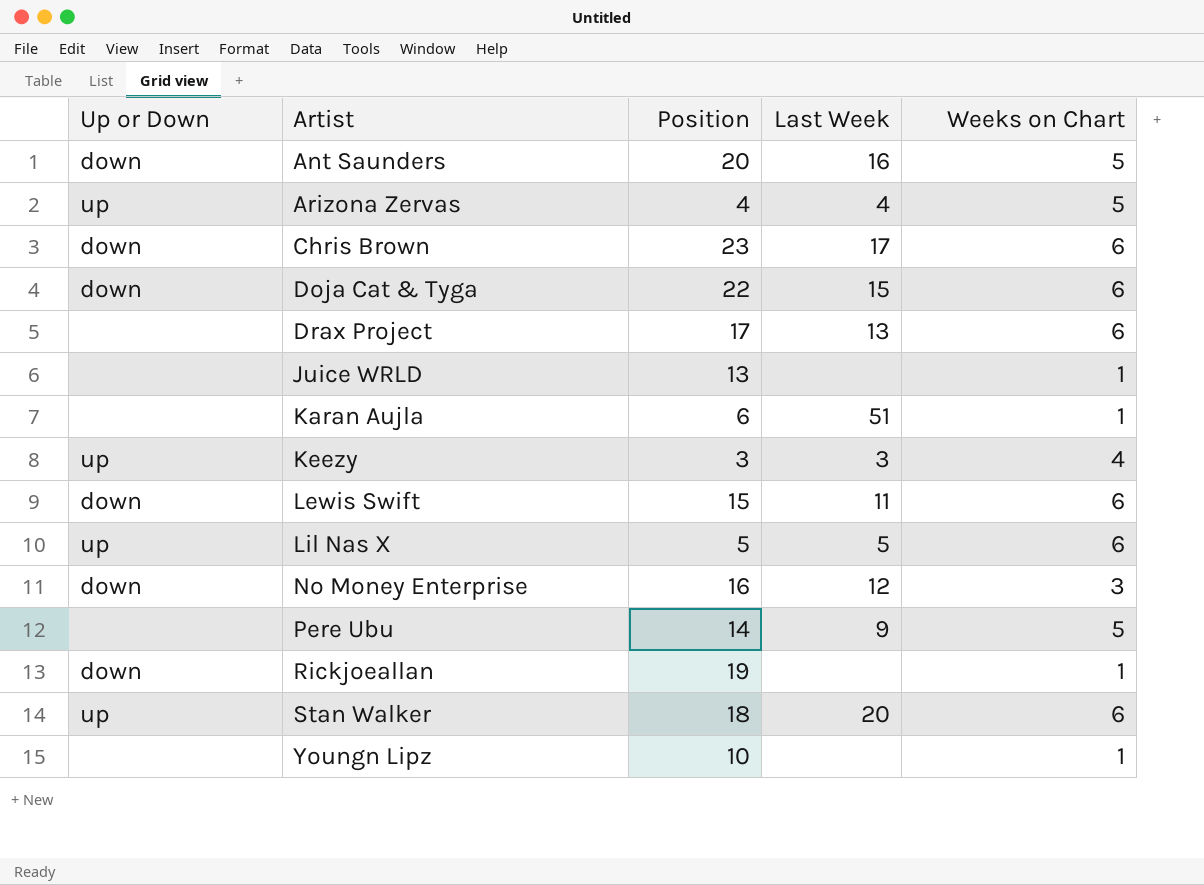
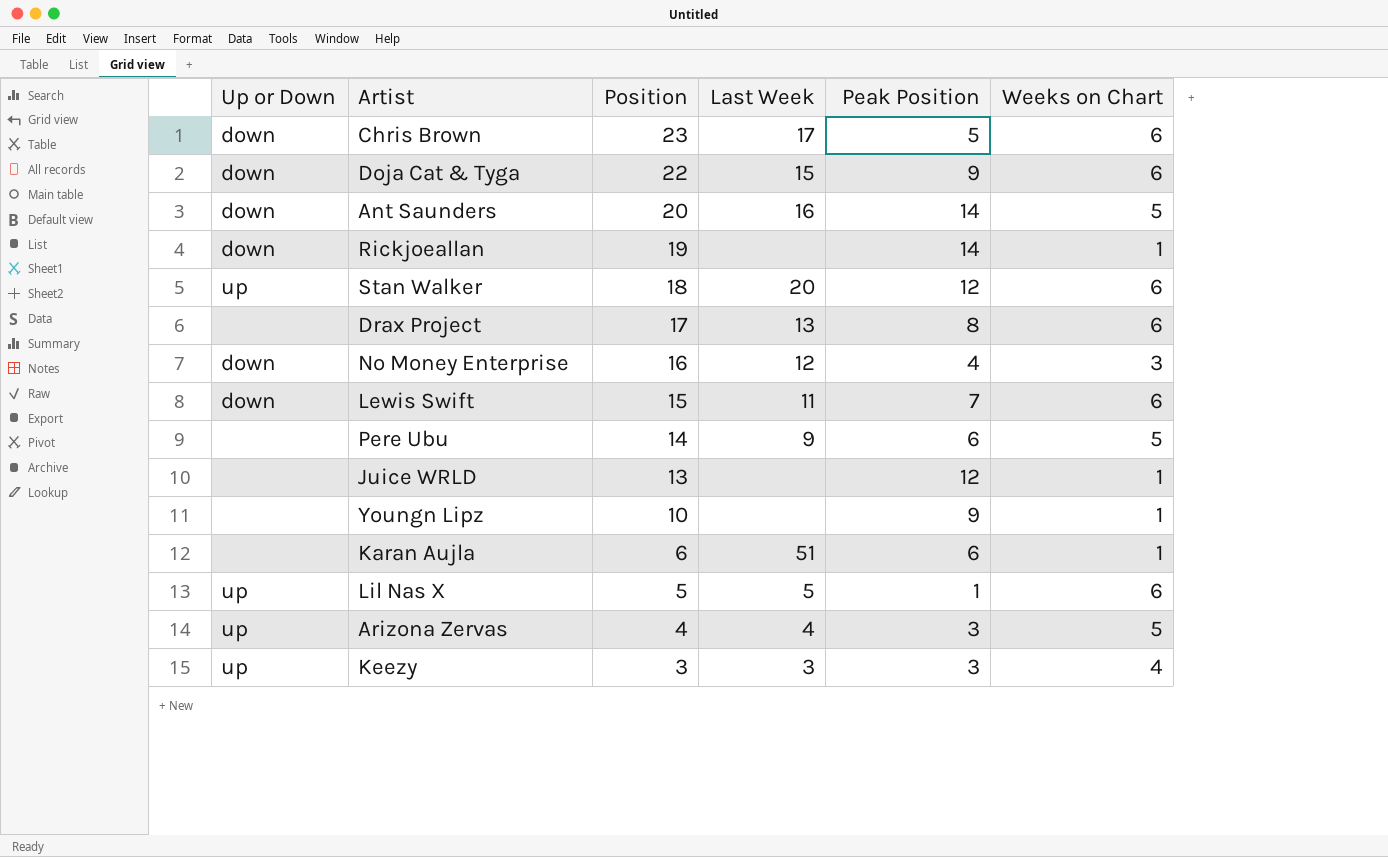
row order: Artist ascending -> Position descending
column Peak Position | position: none -> 5

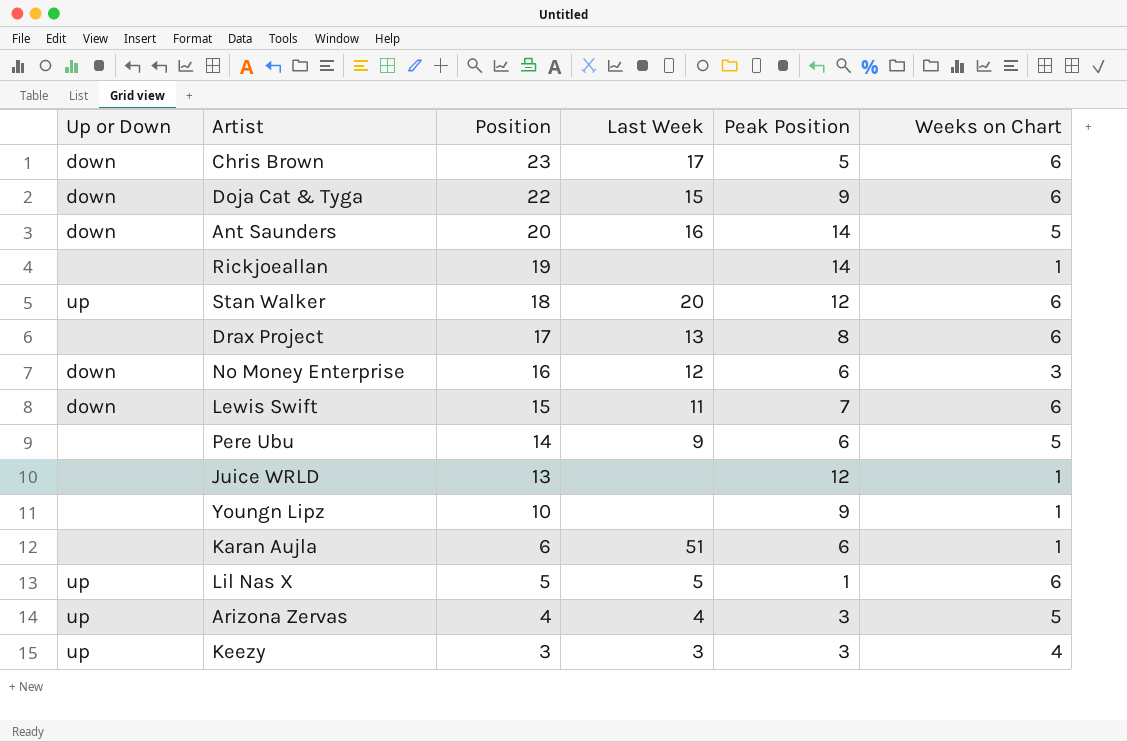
Rickjoeallan | Up or Down: down -> none
No Money Enterprise | Peak Position: 4 -> 6

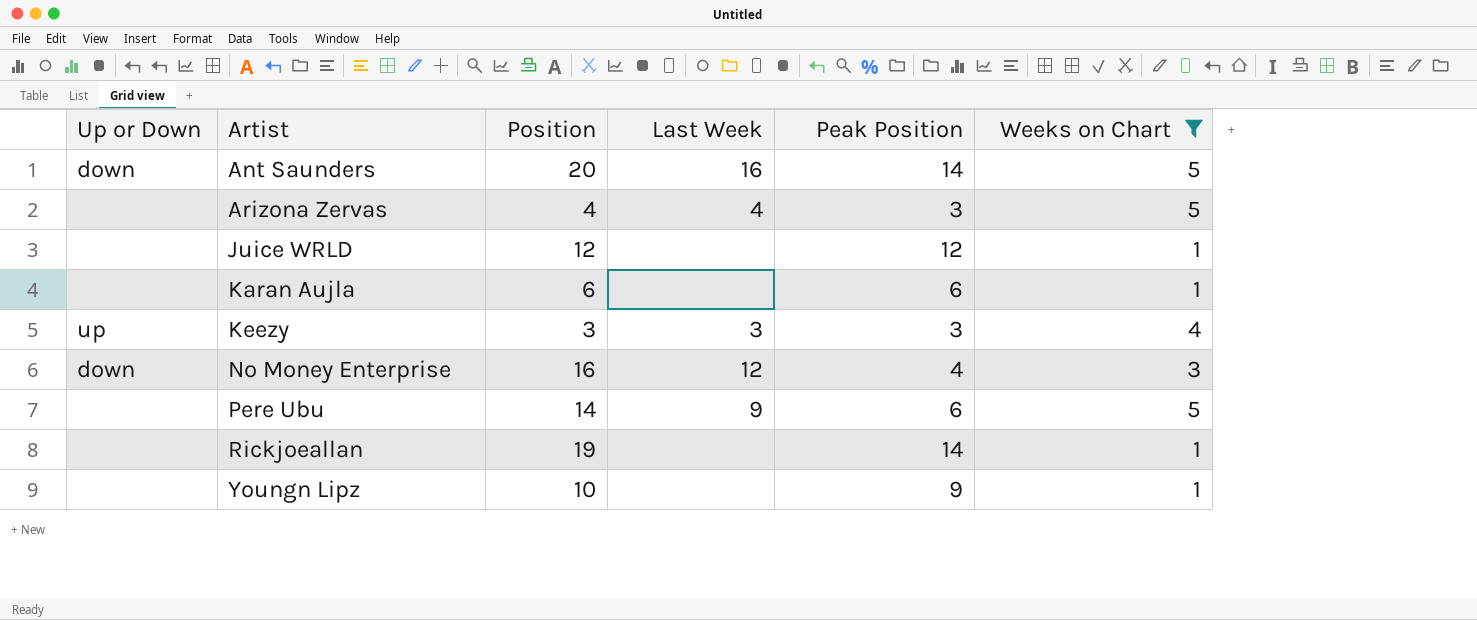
filter: none -> Weeks on Chart != 6
row order: Position descending -> Artist ascending
Arizona Zervas | Up or Down: up -> none
Juice WRLD | Position: 13 -> 12
Karan Aujla | Last Week: 51 -> none
No Money Enterprise | Peak Position: 6 -> 4

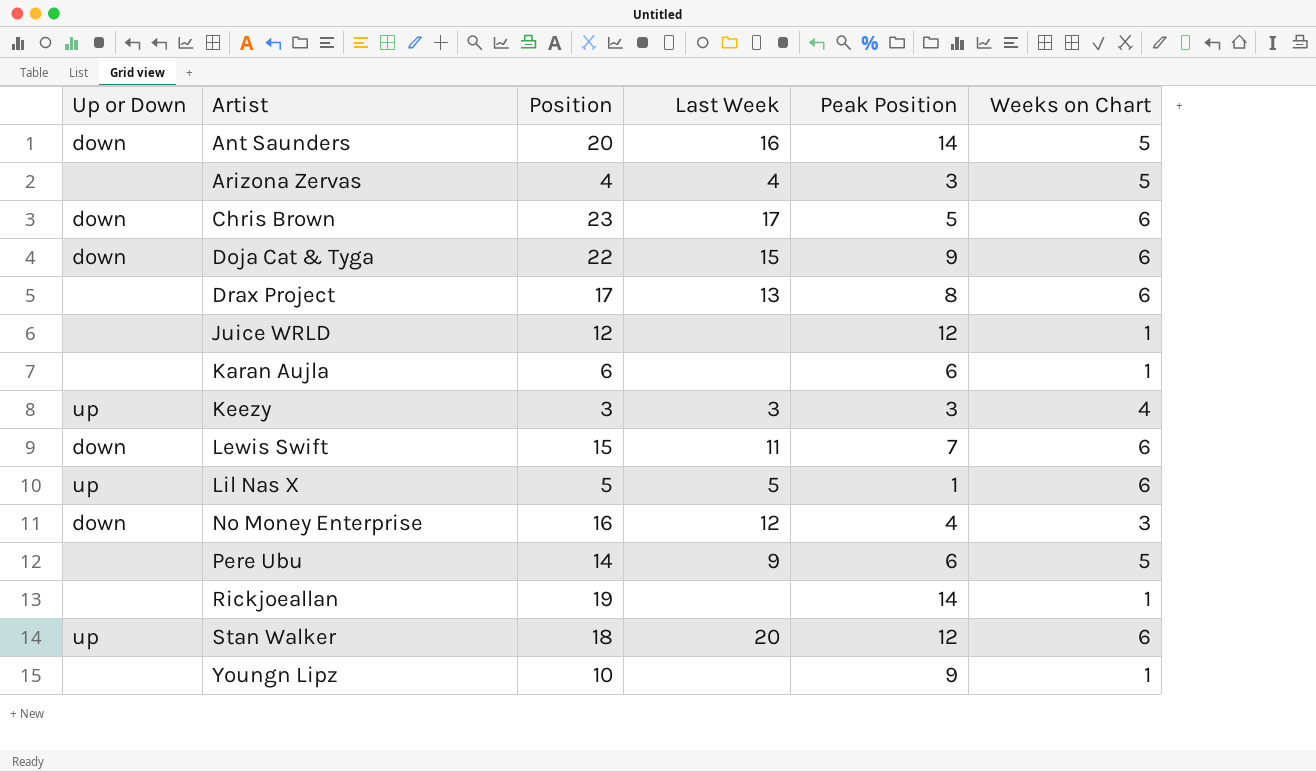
filter: Weeks on Chart != 6 -> none

